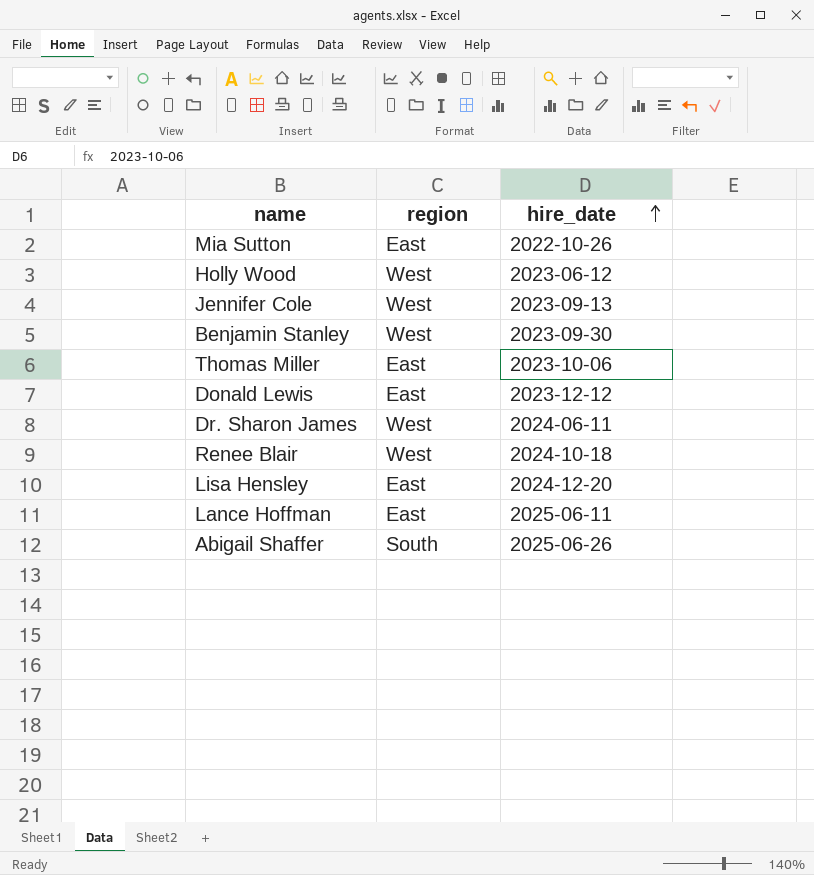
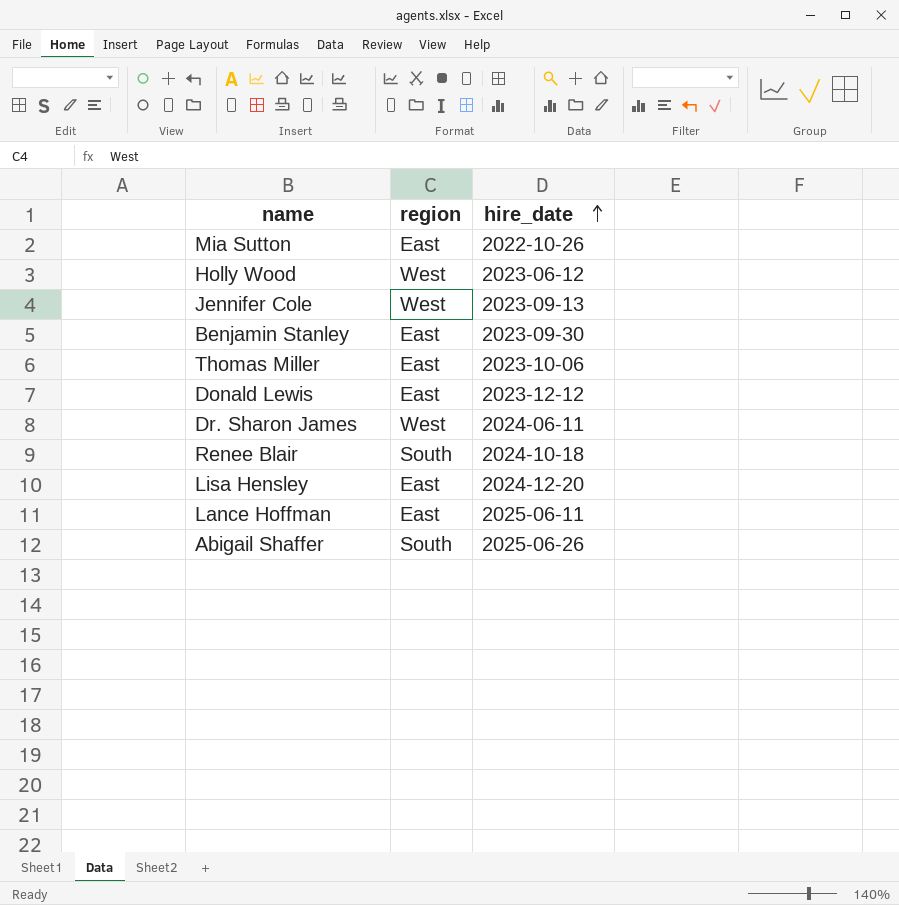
Benjamin Stanley | region: West -> East
Renee Blair | region: West -> South

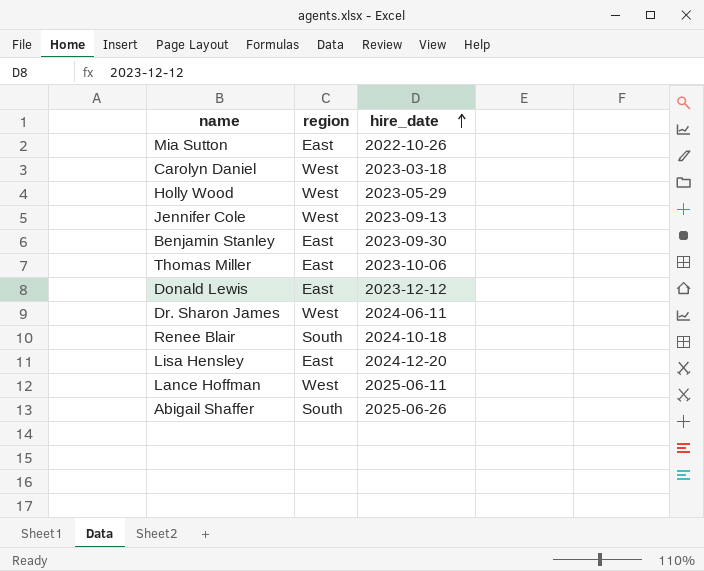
row Carolyn Daniel: none -> West | 2023-03-18
Holly Wood | hire_date: 2023-06-12 -> 2023-05-29
Lance Hoffman | region: East -> West

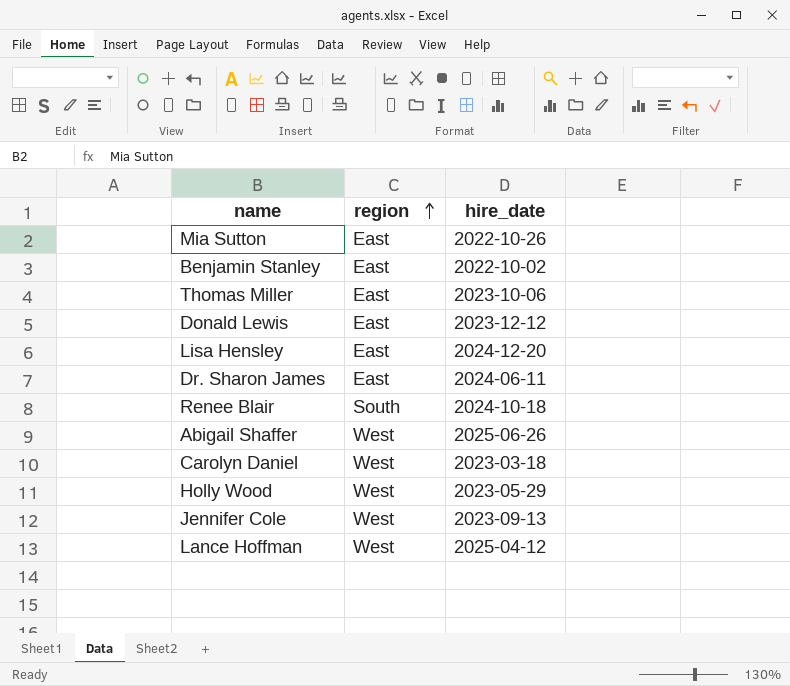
row order: hire_date ascending -> region ascending
Benjamin Stanley | hire_date: 2023-09-30 -> 2022-10-02
Dr. Sharon James | region: West -> East
Abigail Shaffer | region: South -> West
Lance Hoffman | hire_date: 2025-06-11 -> 2025-04-12

